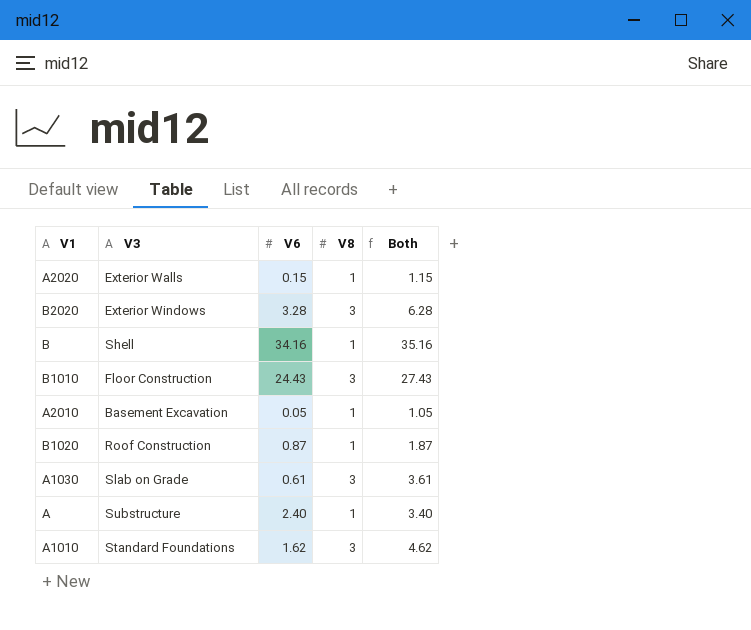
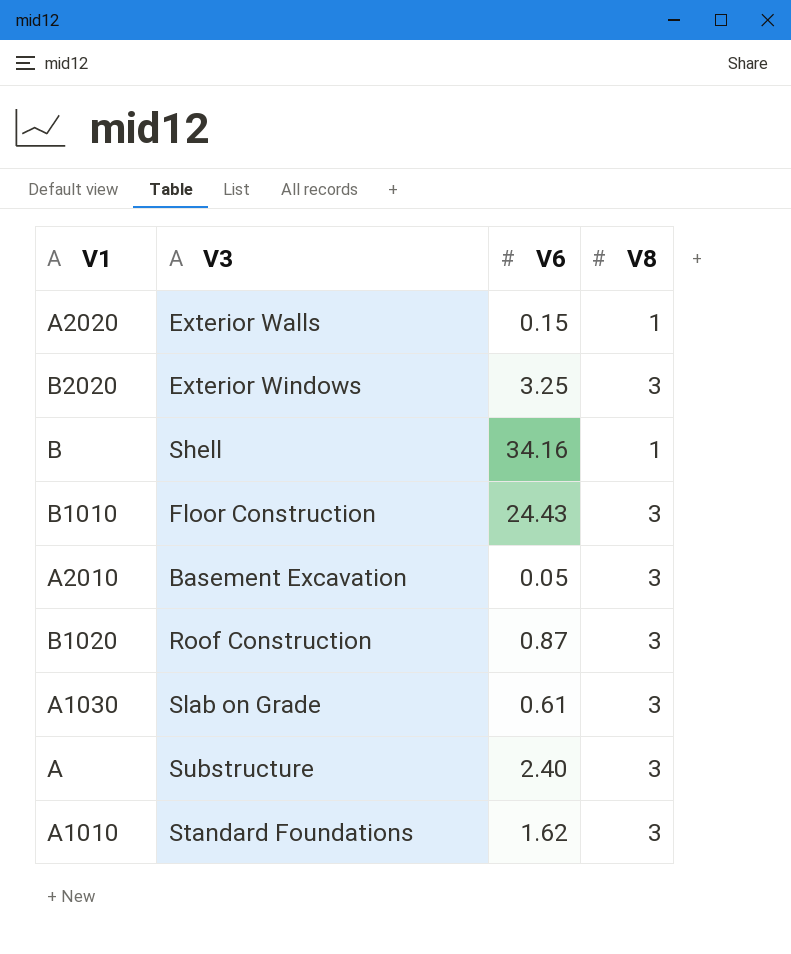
column Both | formula: [V6] + [V8] -> none
B2020 | V6: 3.28 -> 3.25
A2010 | V8: 1 -> 3
B1020 | V8: 1 -> 3
A | V8: 1 -> 3

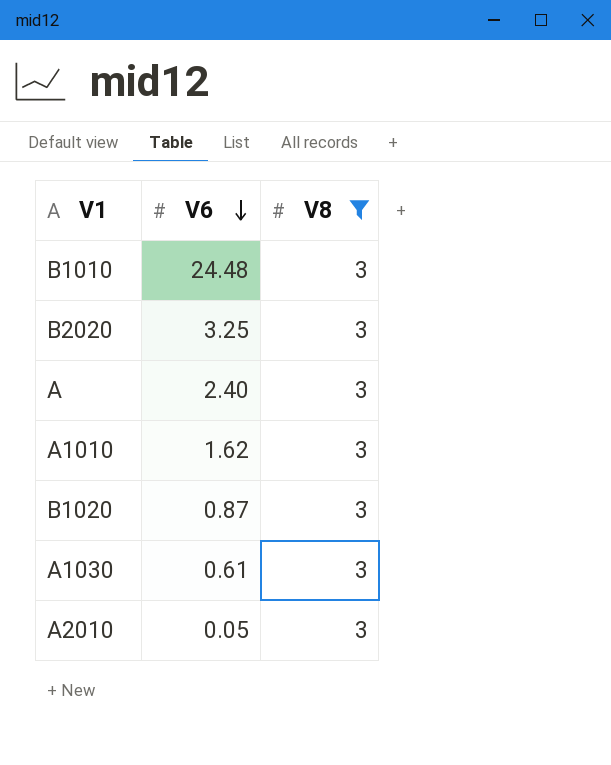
filter: none -> V8 = 3
row order: none -> V6 descending
column V3 | position: 2 -> none
B1010 | V6: 24.43 -> 24.48

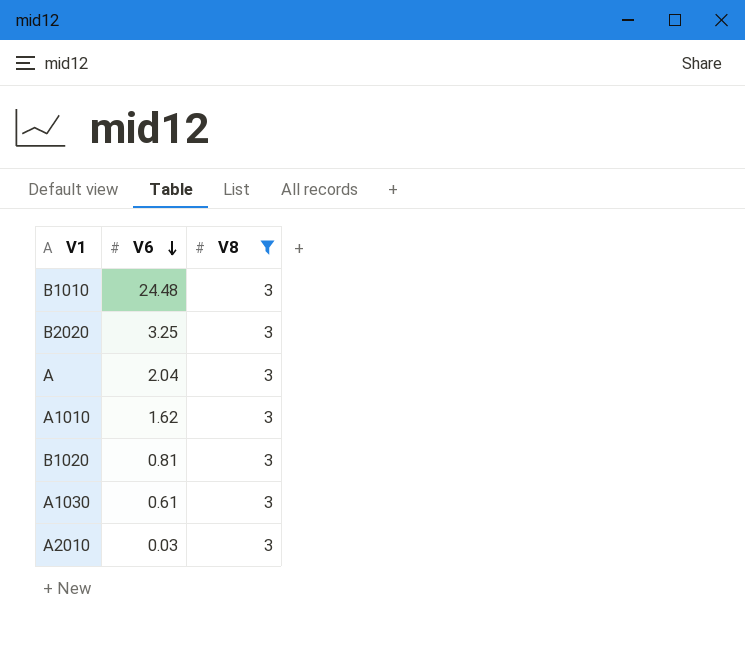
A | V6: 2.40 -> 2.04
B1020 | V6: 0.87 -> 0.81
A2010 | V6: 0.05 -> 0.03

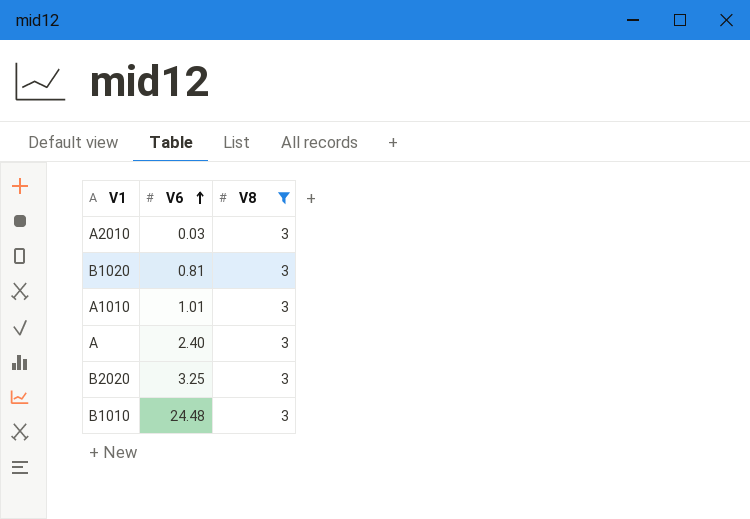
row order: V6 descending -> V6 ascending
row A1030: 0.61 | 3 -> none
A1010 | V6: 1.62 -> 1.01
A | V6: 2.04 -> 2.40

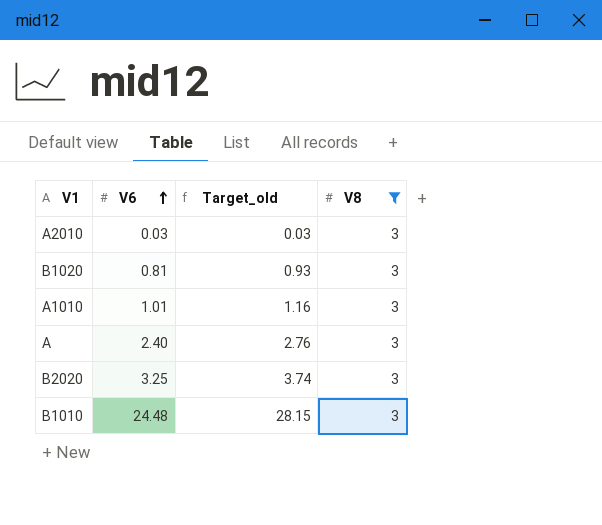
column Target_old | formula: none -> [V6] * 1.15

